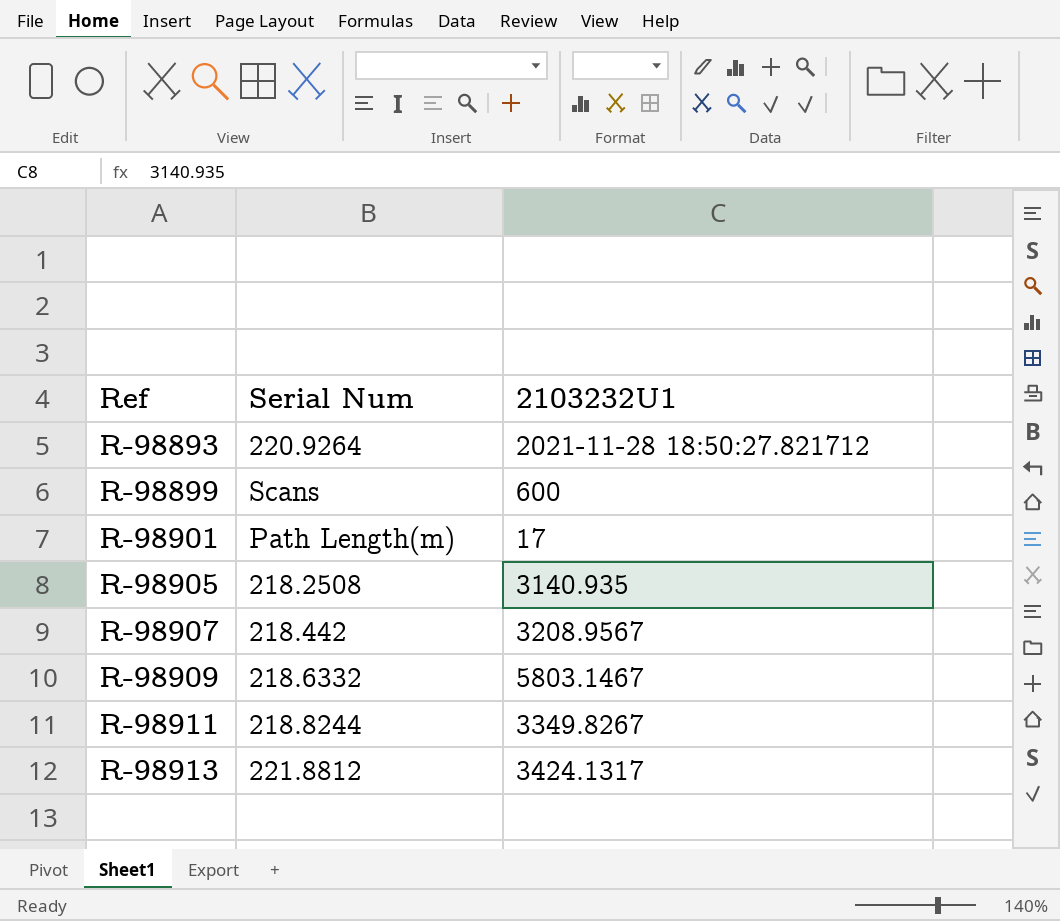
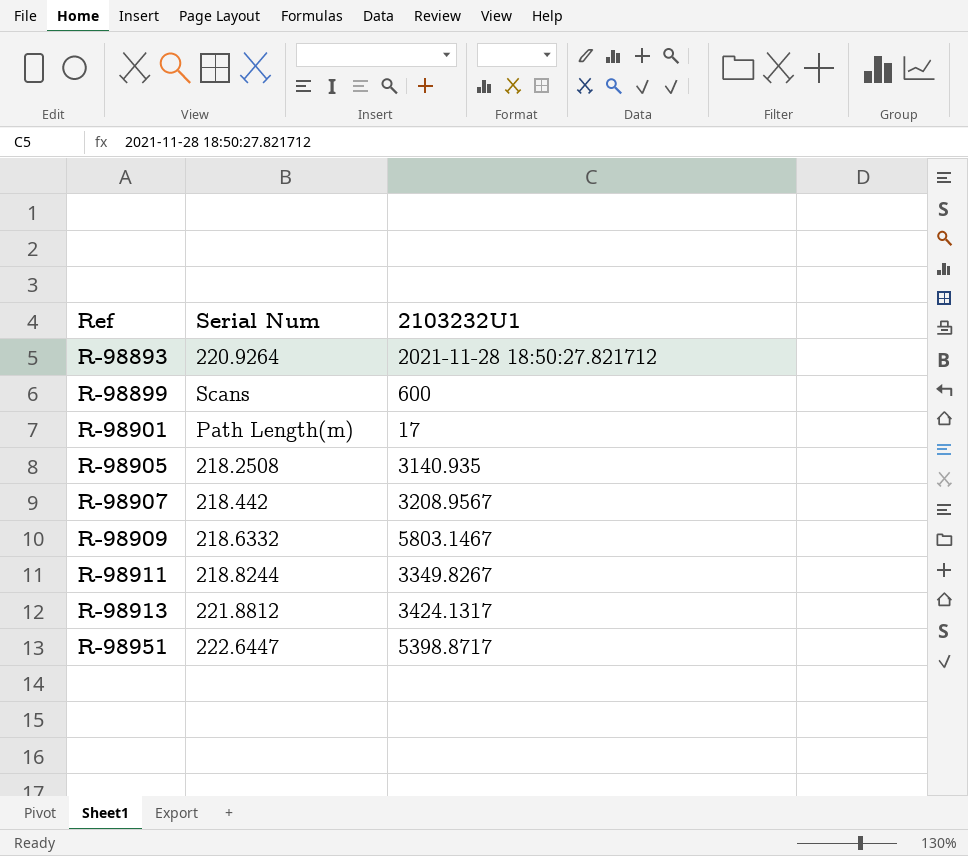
row R-98951: none -> 222.6447 | 5398.8717

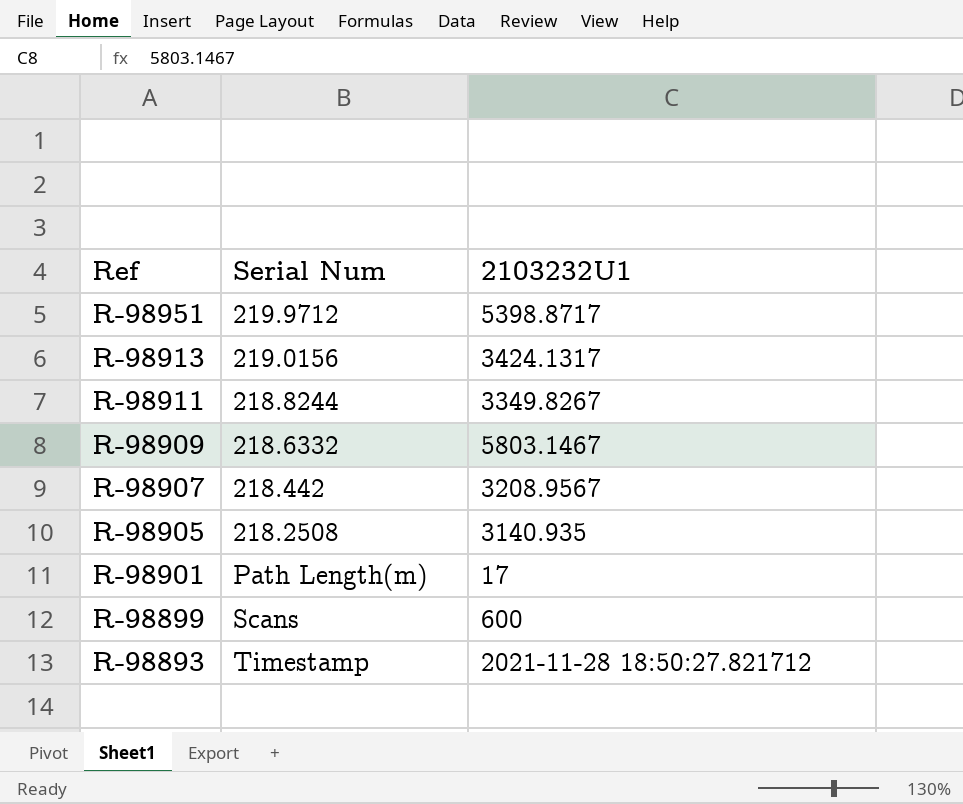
row order: Ref ascending -> Ref descending
R-98951 | Serial Num: 222.6447 -> 219.9712
R-98913 | Serial Num: 221.8812 -> 219.0156
R-98893 | Serial Num: 220.9264 -> Timestamp

